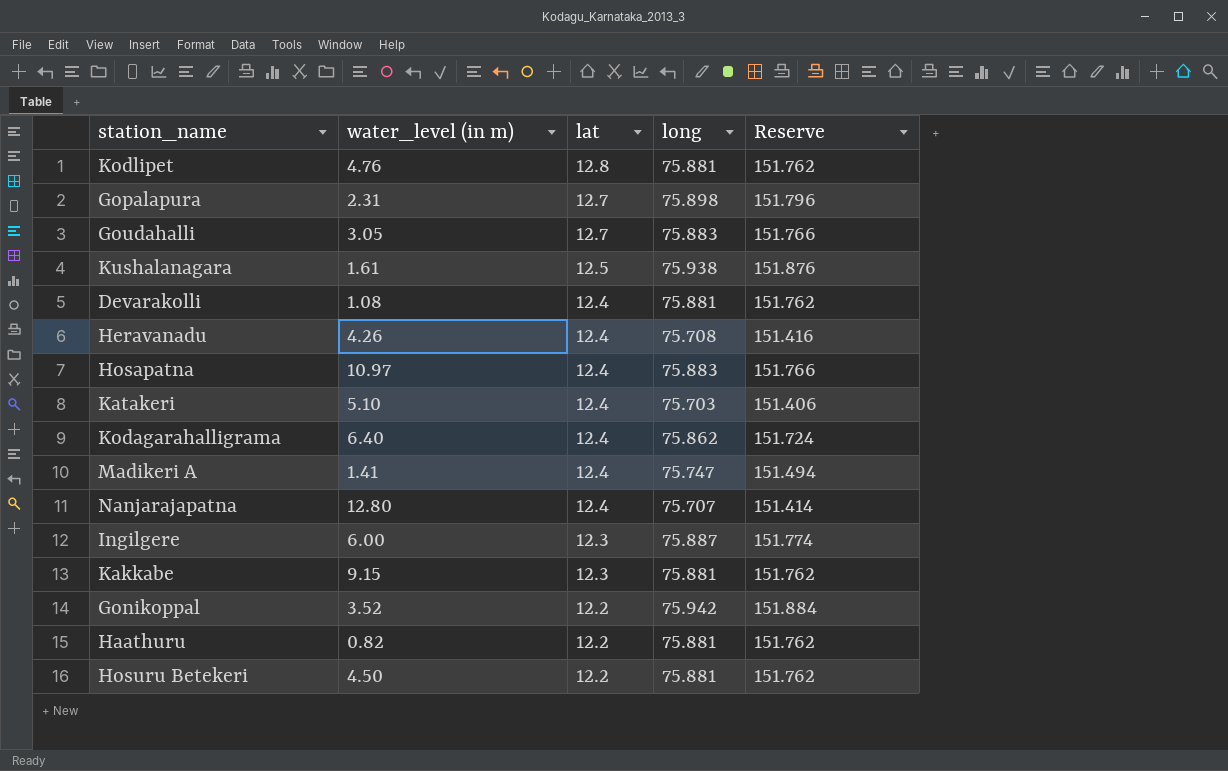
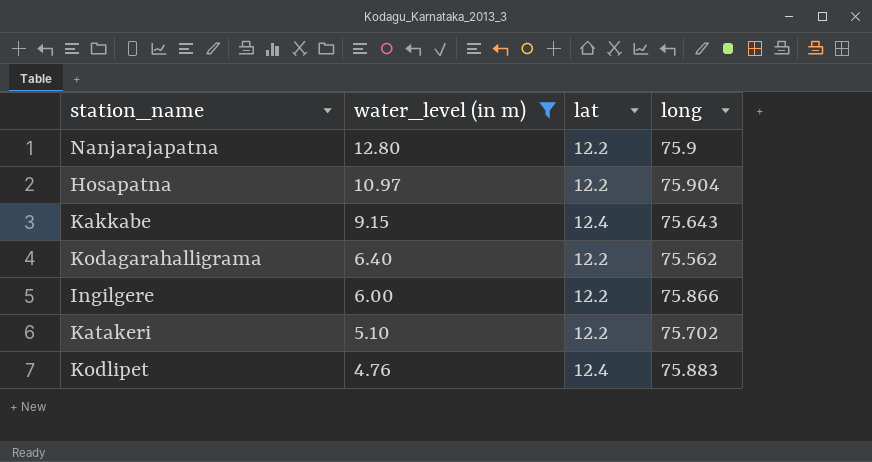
filter: none -> water_level (in m) >= 4.76
row order: lat descending -> water_level (in m) descending
column Reserve | formula: [long] * 2 -> none
Nanjarajapatna | lat: 12.4 -> 12.2
Nanjarajapatna | long: 75.707 -> 75.9
Hosapatna | lat: 12.4 -> 12.2
Hosapatna | long: 75.883 -> 75.904
Kakkabe | lat: 12.3 -> 12.4
Kakkabe | long: 75.881 -> 75.643
Kodagarahalligrama | lat: 12.4 -> 12.2
Kodagarahalligrama | long: 75.862 -> 75.562
Ingilgere | lat: 12.3 -> 12.2
Ingilgere | long: 75.887 -> 75.866
Katakeri | lat: 12.4 -> 12.2
Katakeri | long: 75.703 -> 75.702
Kodlipet | lat: 12.8 -> 12.4
Kodlipet | long: 75.881 -> 75.883

